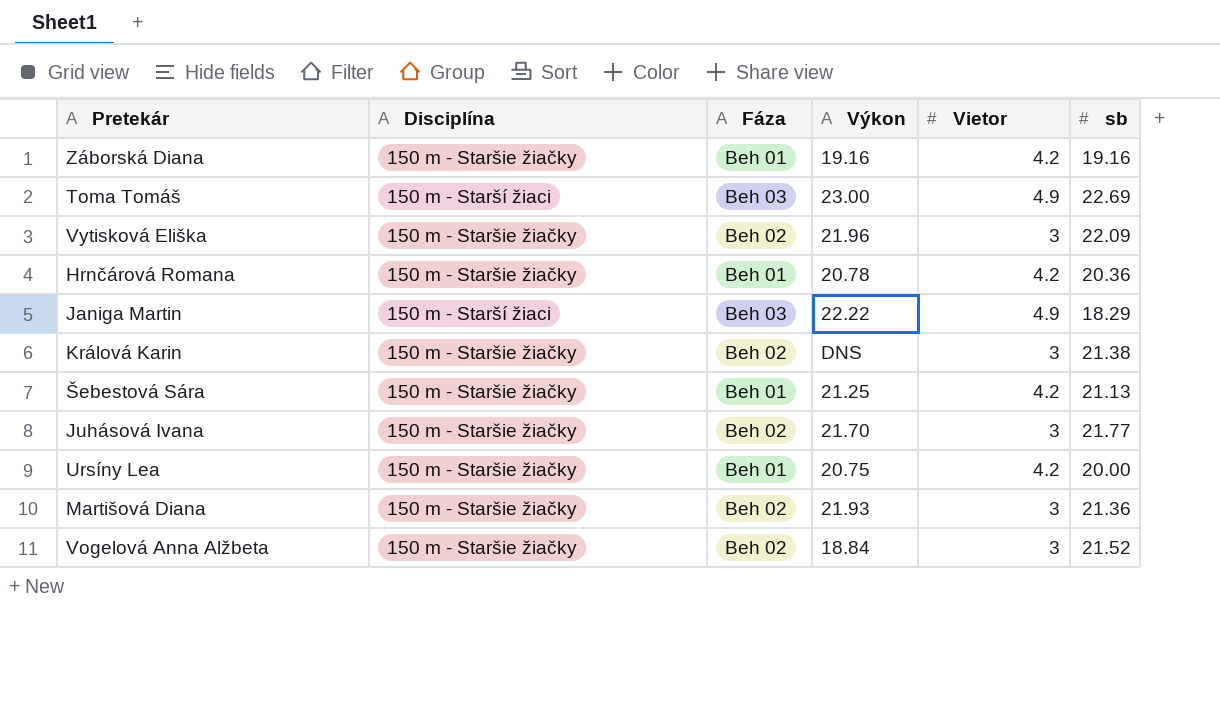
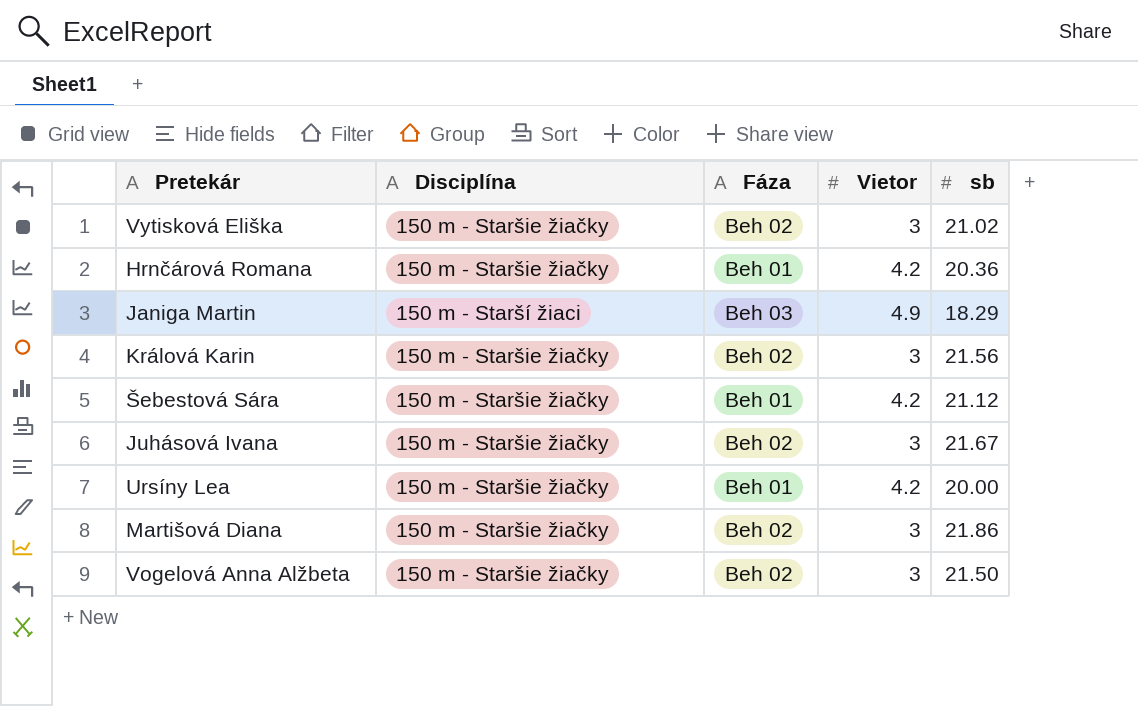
column Výkon | position: 4 -> none
row Záborská Diana: 150 m - Staršie žiačky | Beh 01 | 19.16 | 4.2 | 19.16 -> none
row Toma Tomáš: 150 m - Starší žiaci | Beh 03 | 23.00 | 4.9 | 22.69 -> none
Vytisková Eliška | sb: 22.09 -> 21.02
Králová Karin | sb: 21.38 -> 21.56
Šebestová Sára | sb: 21.13 -> 21.12
Juhásová Ivana | sb: 21.77 -> 21.67
Martišová Diana | sb: 21.36 -> 21.86
Vogelová Anna Alžbeta | sb: 21.52 -> 21.50

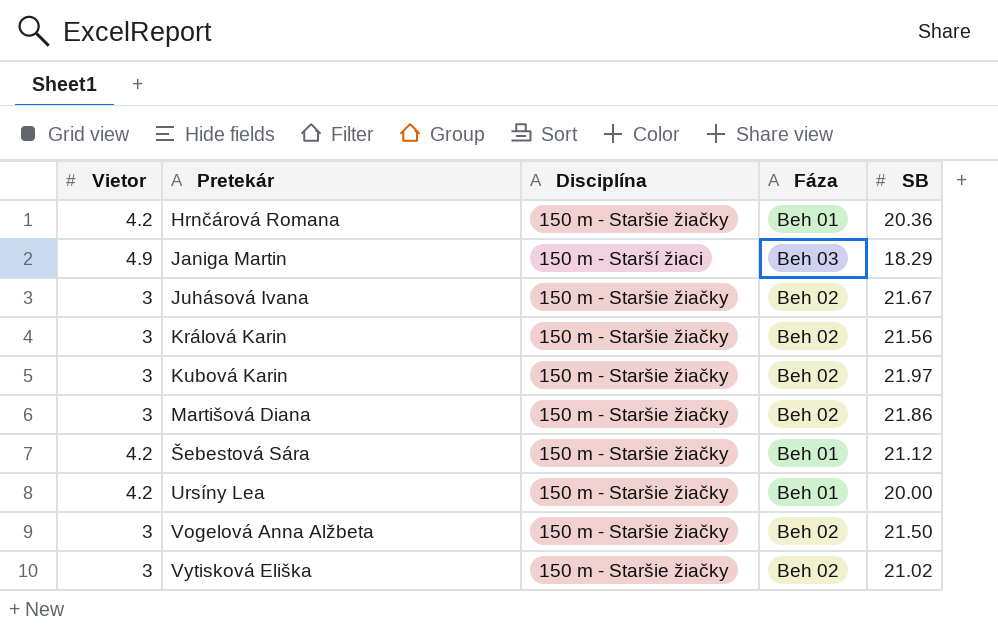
row order: none -> Pretekár ascending
column Vietor | position: 4 -> 1
column name: sb -> SB
row Kubová Karin: none -> 3 | 150 m - Staršie žiačky | Beh 02 | 21.97

